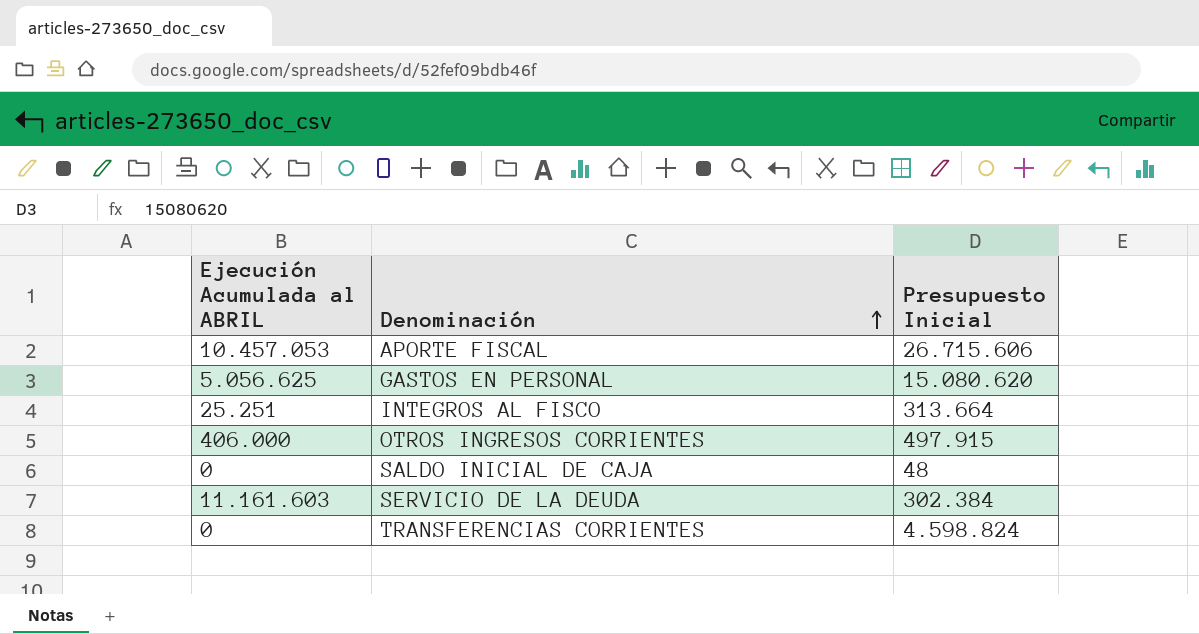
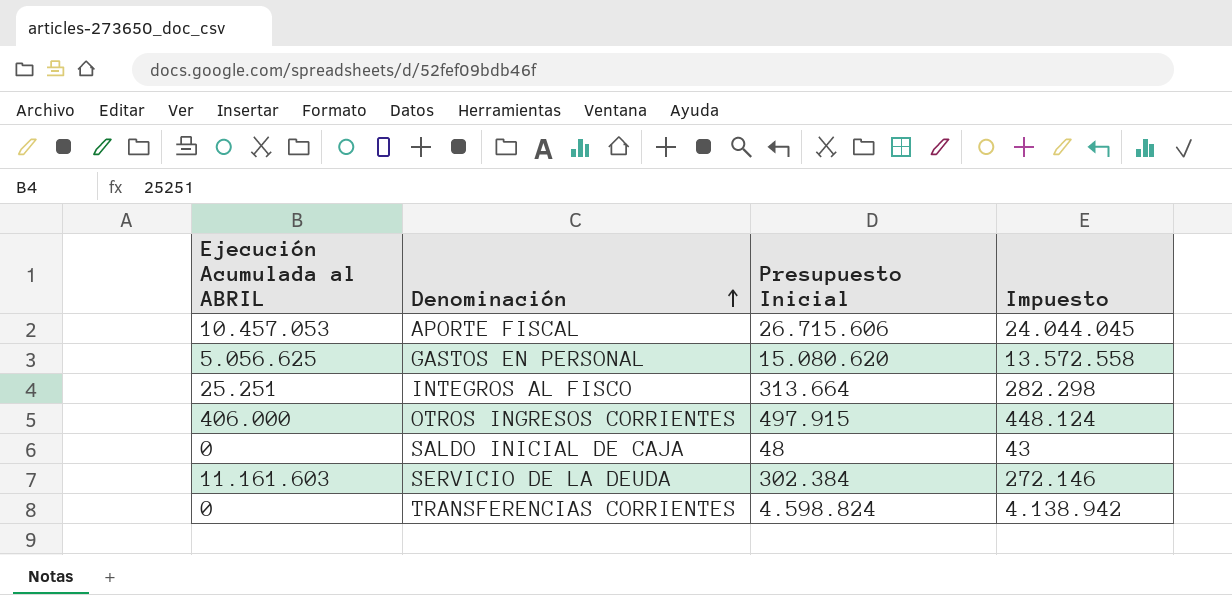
column Impuesto | formula: none -> [Presupuesto Inicial] * 0,9

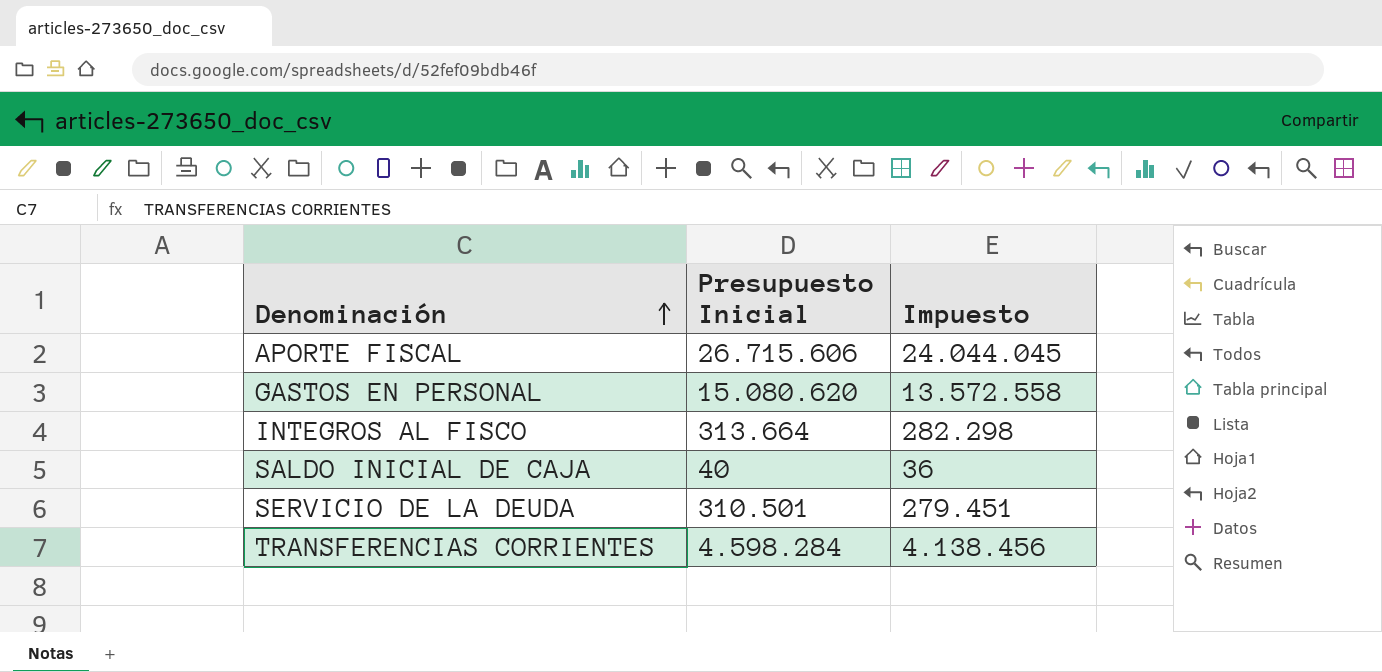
column Ejecución Acumulada al ABRIL | position: 1 -> none
row OTROS INGRESOS CORRIENTES: 406.000 | 497.915 | 448.124 -> none
SALDO INICIAL DE CAJA | Presupuesto Inicial: 48 -> 40
SALDO INICIAL DE CAJA | Impuesto: 43 -> 36
SERVICIO DE LA DEUDA | Presupuesto Inicial: 302.384 -> 310.501
SERVICIO DE LA DEUDA | Impuesto: 272.146 -> 279.451
TRANSFERENCIAS CORRIENTES | Presupuesto Inicial: 4.598.824 -> 4.598.284
TRANSFERENCIAS CORRIENTES | Impuesto: 4.138.942 -> 4.138.456

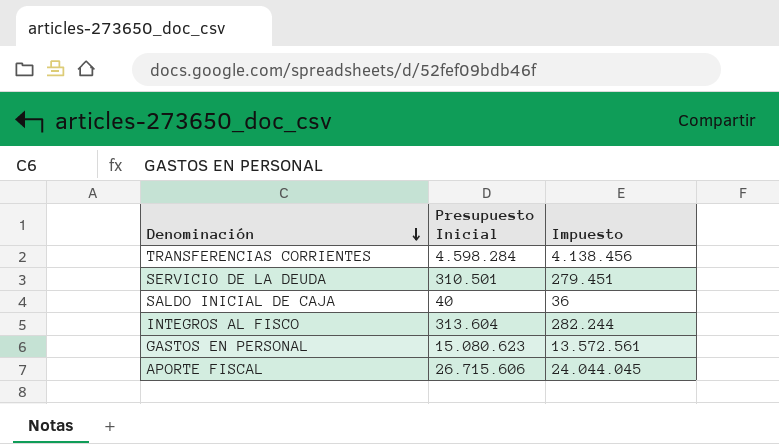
row order: Denominación ascending -> Denominación descending
INTEGROS AL FISCO | Presupuesto Inicial: 313.664 -> 313.604
INTEGROS AL FISCO | Impuesto: 282.298 -> 282.244
GASTOS EN PERSONAL | Presupuesto Inicial: 15.080.620 -> 15.080.623
GASTOS EN PERSONAL | Impuesto: 13.572.558 -> 13.572.561

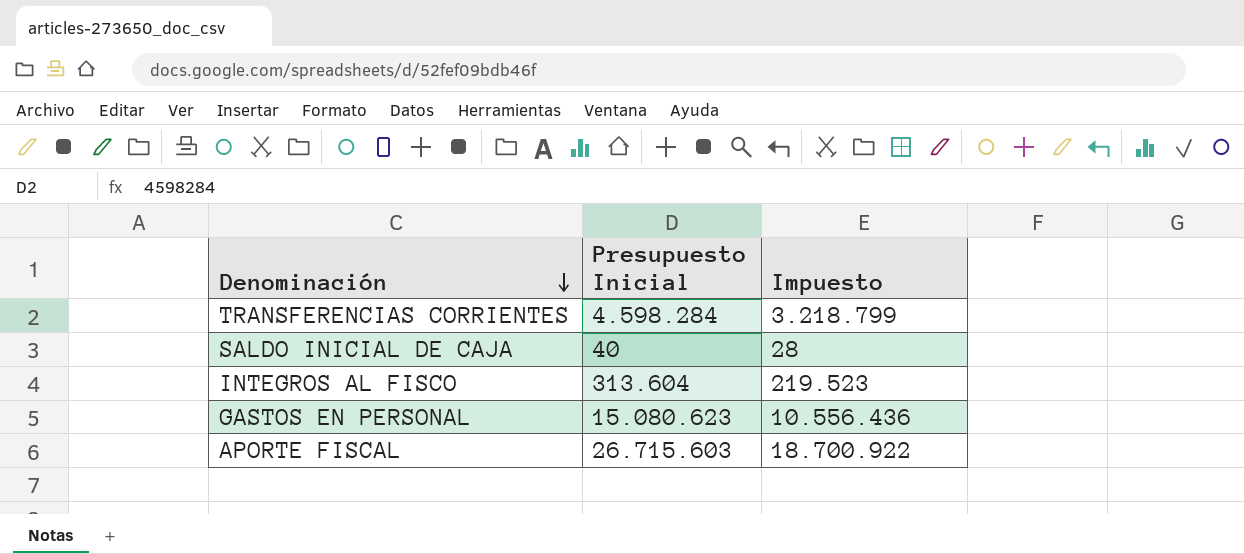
column Impuesto | formula: [Presupuesto Inicial] * 0,9 -> [Presupuesto Inicial] * 0,7
row SERVICIO DE LA DEUDA: 310.501 | 279.451 -> none
APORTE FISCAL | Presupuesto Inicial: 26.715.606 -> 26.715.603

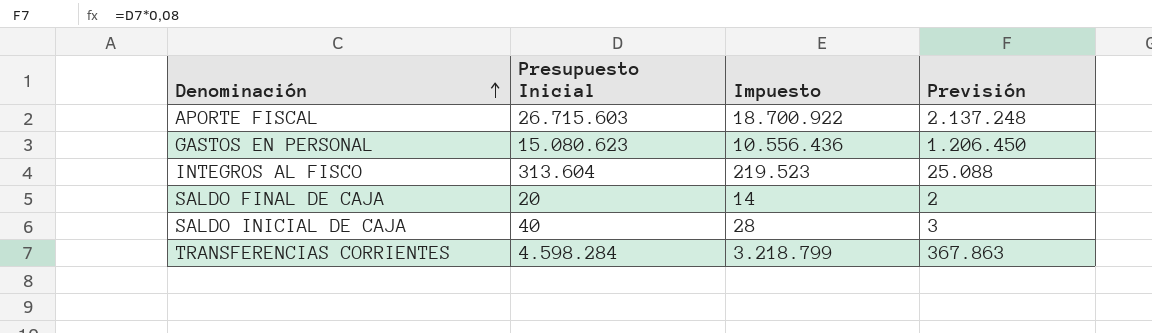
row order: Denominación descending -> Denominación ascending
column Previsión | formula: none -> [Presupuesto Inicial] * 0,08
row SALDO FINAL DE CAJA: none -> 20 | 14 | 2

